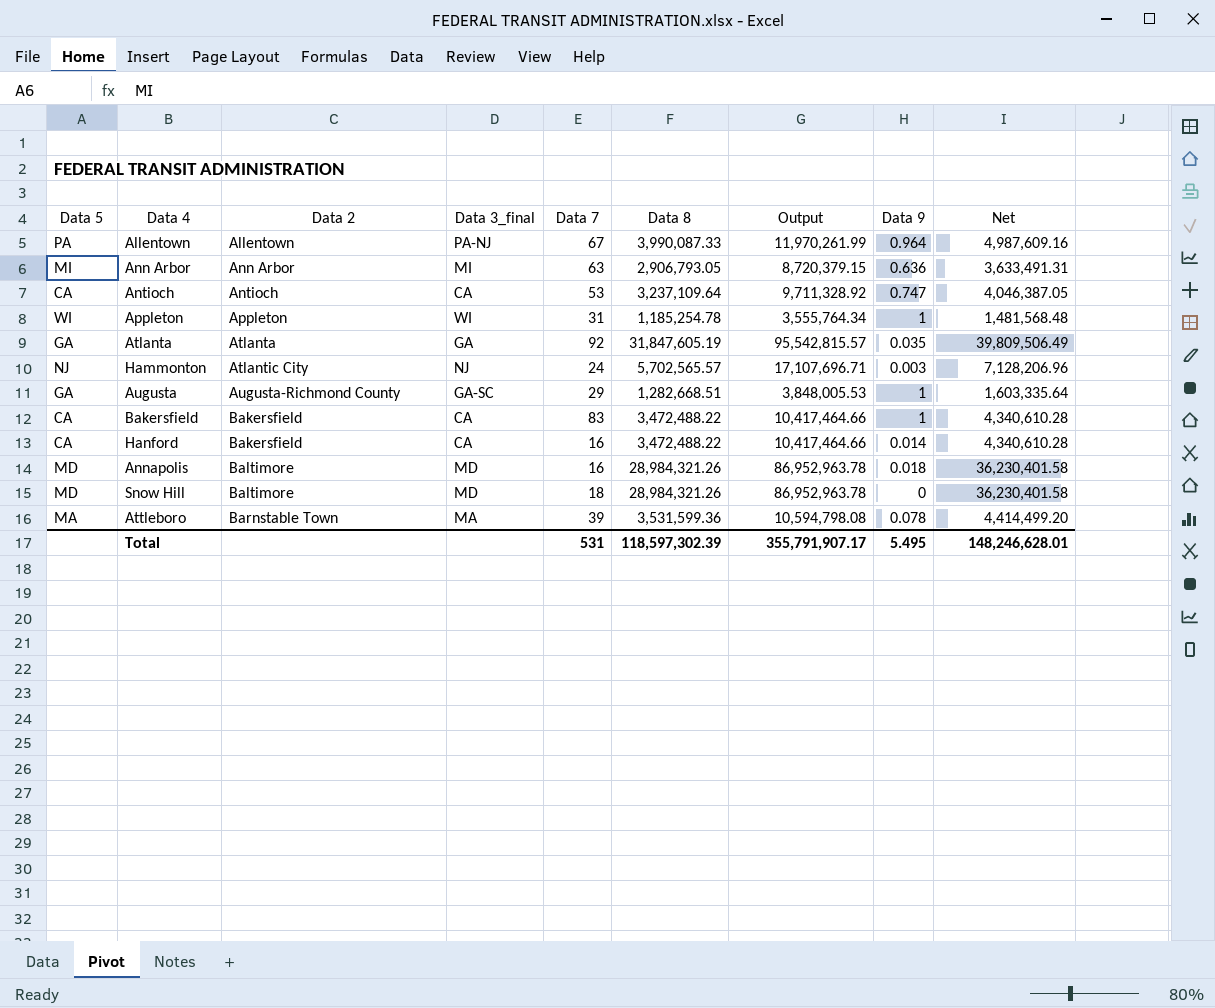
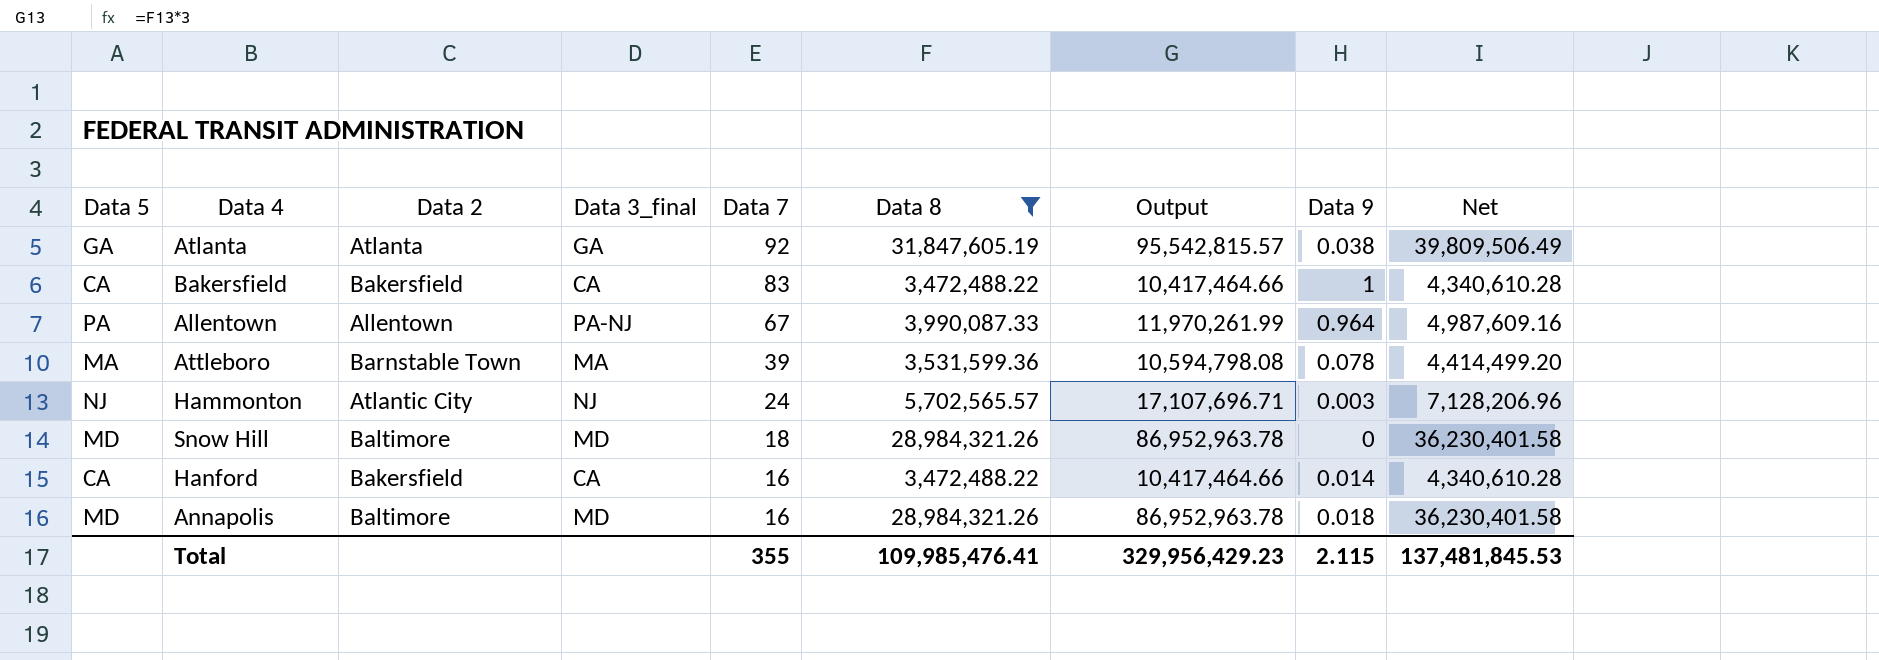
filter: none -> Data 8 >= 3,472,488.22
row order: Data 2 ascending -> Data 7 descending
Atlanta | Data 9: 0.035 -> 0.038
Total | Data 7: 531 -> 355
Total | Data 8: 118,597,302.39 -> 109,985,476.41
Total | Output: 355,791,907.17 -> 329,956,429.23
Total | Data 9: 5.495 -> 2.115
Total | Net: 148,246,628.01 -> 137,481,845.53

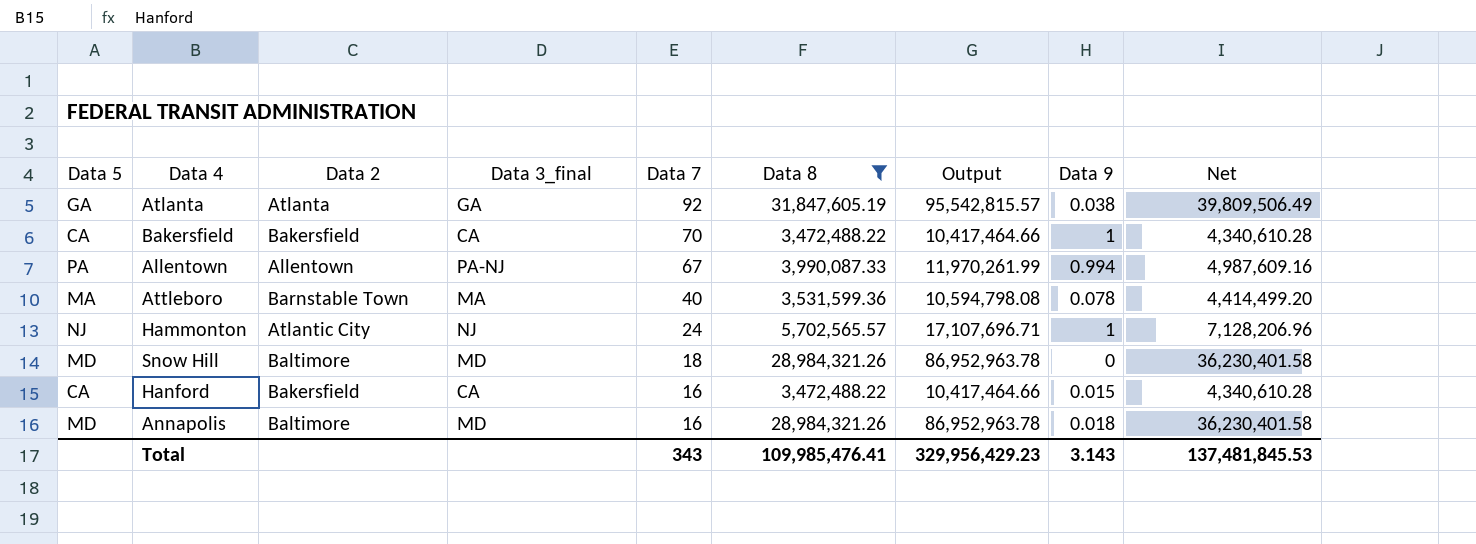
Bakersfield | Data 7: 83 -> 70
Allentown | Data 9: 0.964 -> 0.994
Attleboro | Data 7: 39 -> 40
Hammonton | Data 9: 0.003 -> 1
Hanford | Data 9: 0.014 -> 0.015
Total | Data 7: 355 -> 343
Total | Data 9: 2.115 -> 3.143

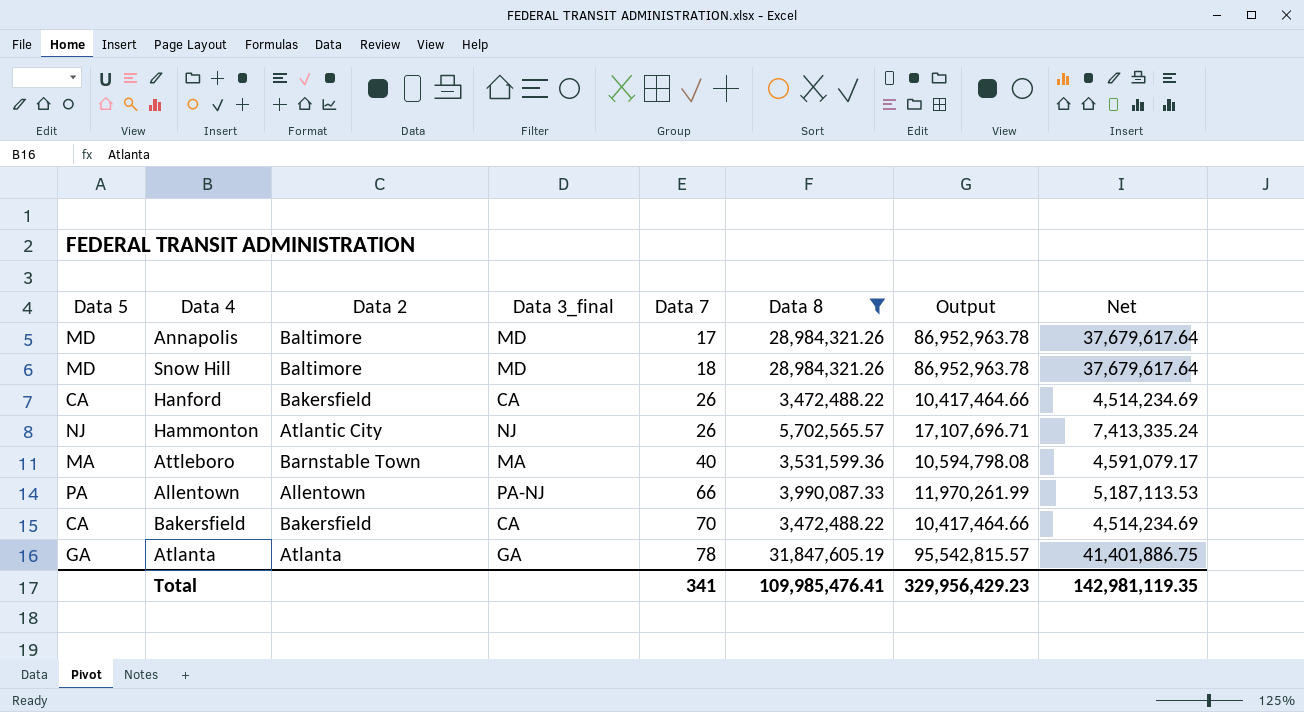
row order: Data 7 descending -> Data 7 ascending
column Data 9 | position: 8 -> none
column Net | formula: [Data 8] * 1.25 -> [Data 8] * 1.3
Annapolis | Data 7: 16 -> 17
Hanford | Data 7: 16 -> 26
Hammonton | Data 7: 24 -> 26
Allentown | Data 7: 67 -> 66
Atlanta | Data 7: 92 -> 78
Total | Data 7: 343 -> 341
Total | Net: 137,481,845.53 -> 142,981,119.35

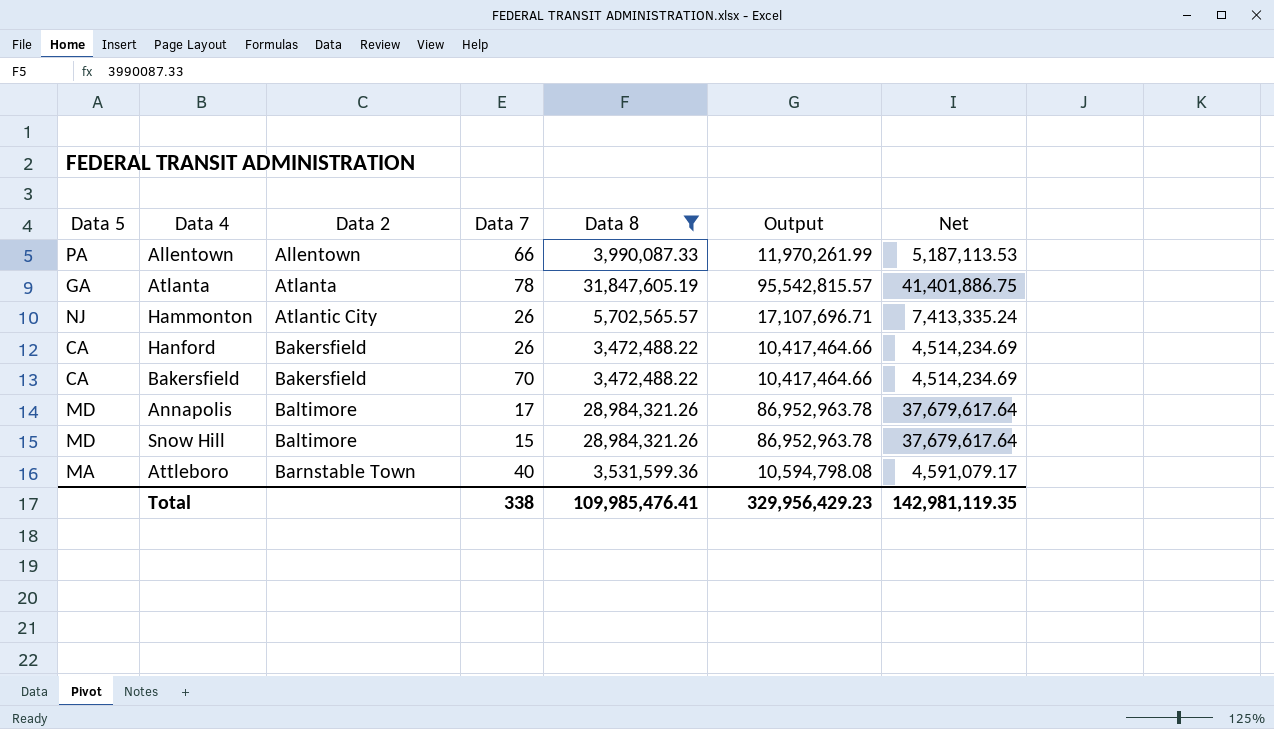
row order: Data 7 ascending -> Data 2 ascending
column Data 3_final | position: 4 -> none
Snow Hill | Data 7: 18 -> 15
Total | Data 7: 341 -> 338

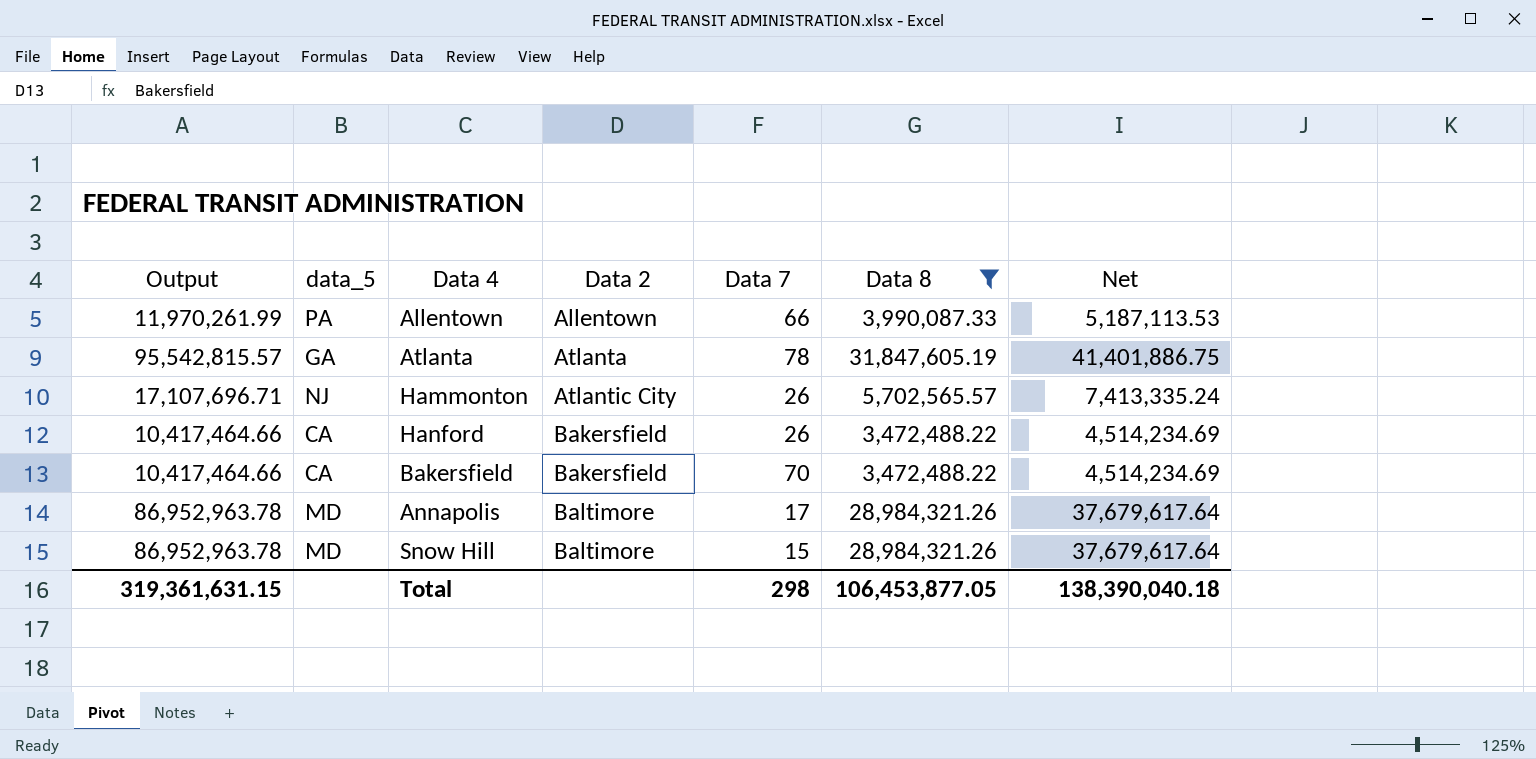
column Output | position: 6 -> 1
column name: Data 5 -> data_5
row Attleboro: MA | Barnstable Town | 40 | 3,531,599.36 | 10,594,798.08 | 4,591,079.17 -> none
Total | Output: 329,956,429.23 -> 319,361,631.15
Total | Data 7: 338 -> 298
Total | Data 8: 109,985,476.41 -> 106,453,877.05
Total | Net: 142,981,119.35 -> 138,390,040.18

